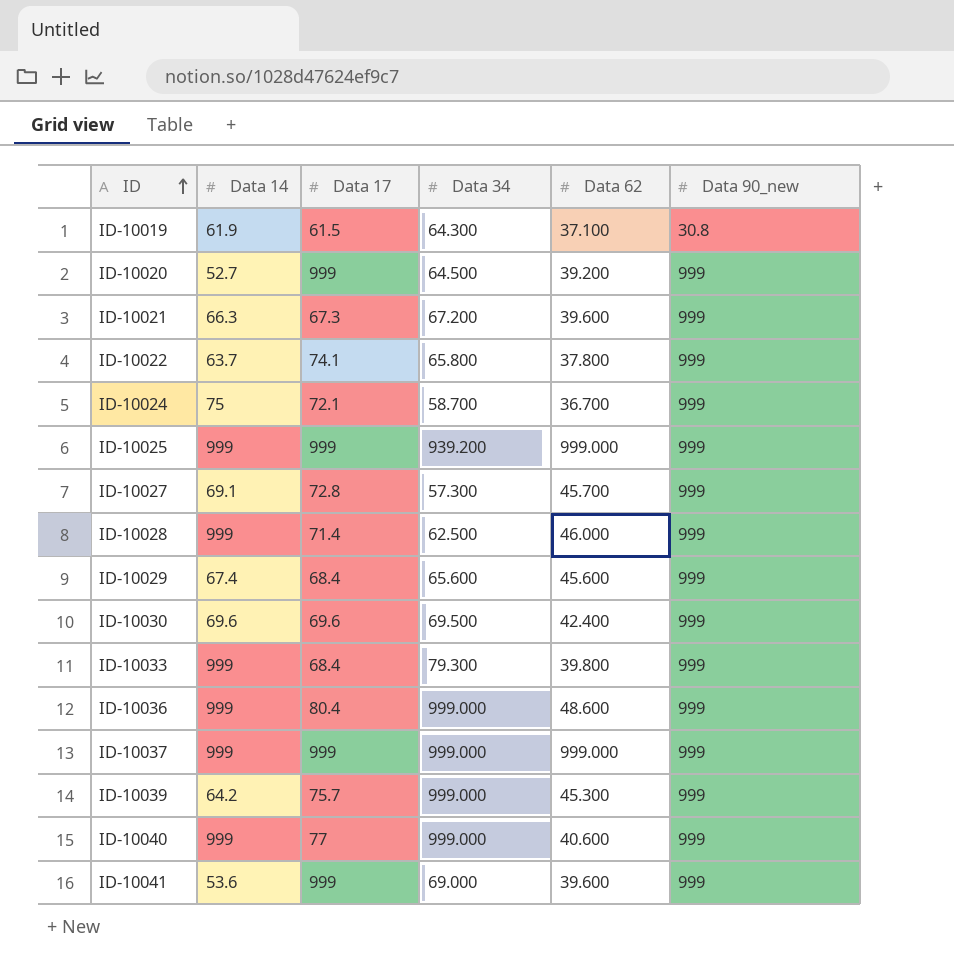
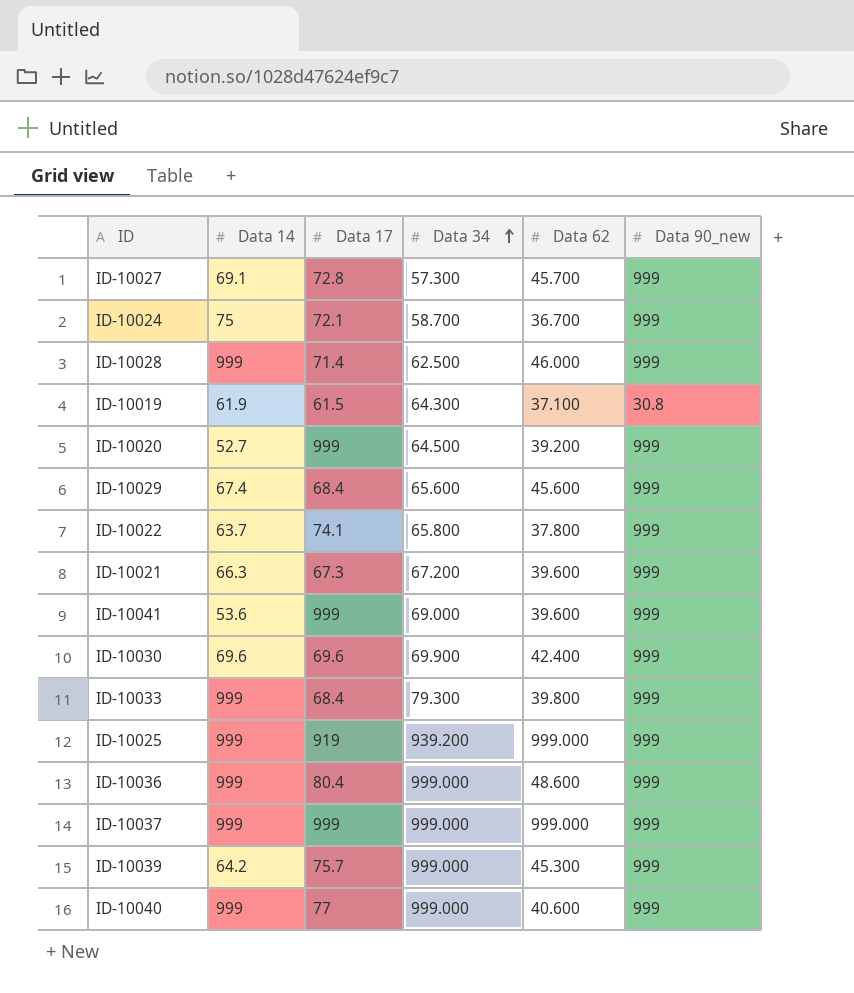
row order: ID ascending -> Data 34 ascending
ID-10030 | Data 34: 69.500 -> 69.900
ID-10025 | Data 17: 999 -> 919

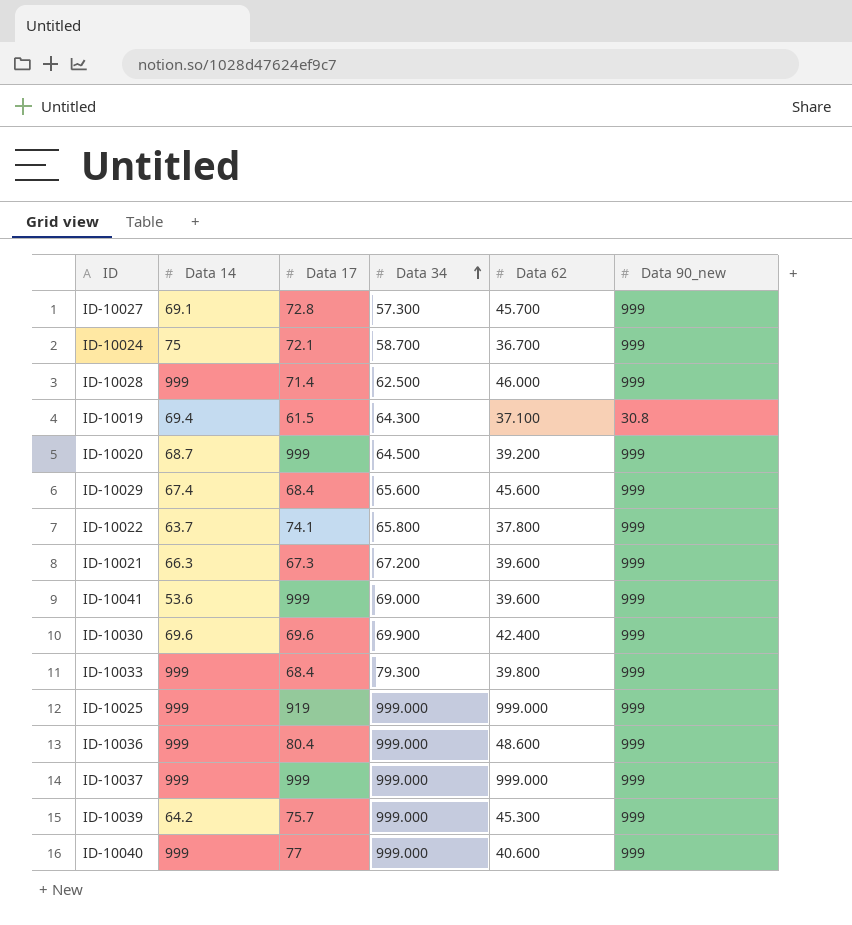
ID-10019 | Data 14: 61.9 -> 69.4
ID-10020 | Data 14: 52.7 -> 68.7
ID-10025 | Data 34: 939.200 -> 999.000

